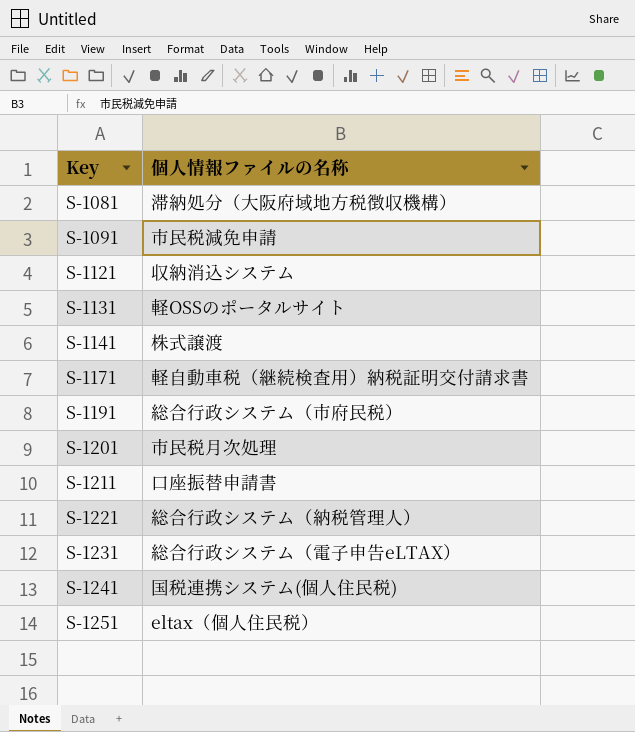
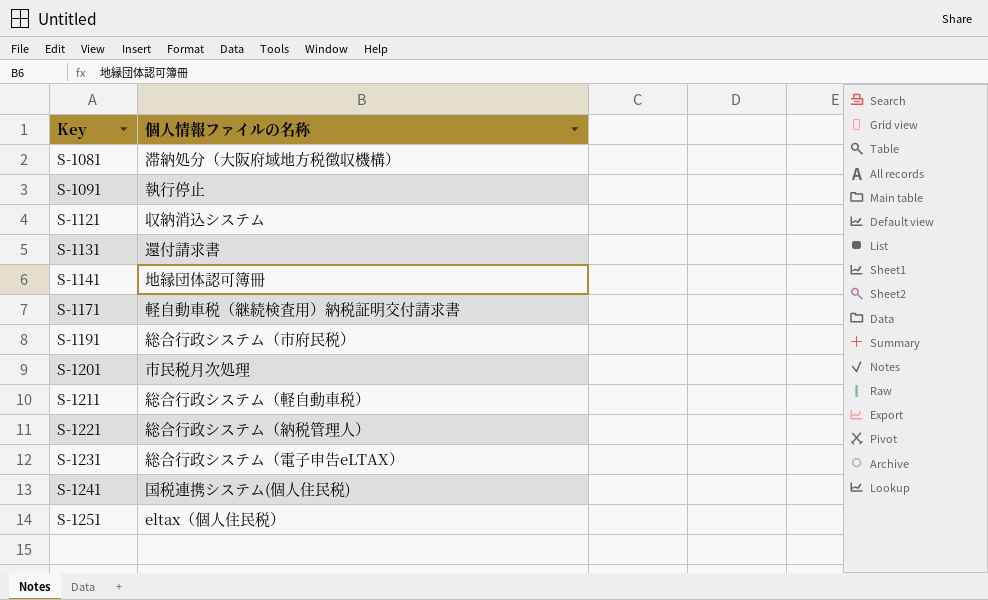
S-1091 | 個人情報ファイルの名称: 市民税減免申請 -> 執行停止
S-1131 | 個人情報ファイルの名称: 軽OSSのポータルサイト -> 還付請求書
S-1141 | 個人情報ファイルの名称: 株式譲渡 -> 地縁団体認可簿冊
S-1211 | 個人情報ファイルの名称: 口座振替申請書 -> 総合行政システム（軽自動車税）

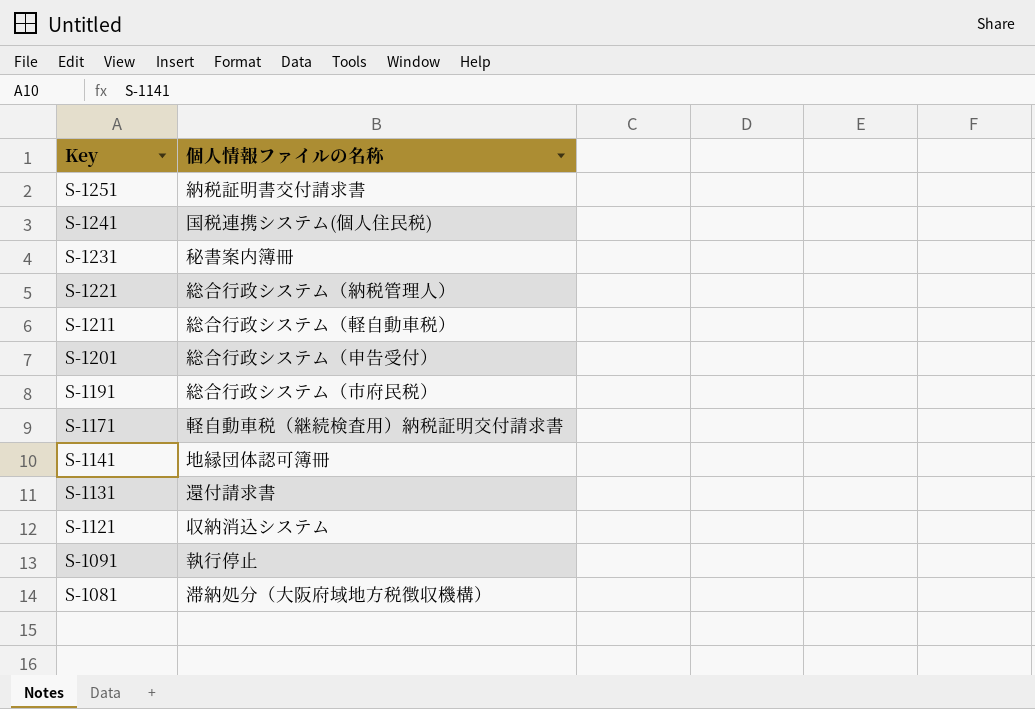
row order: Key ascending -> Key descending
S-1251 | 個人情報ファイルの名称: eltax（個人住民税） -> 納税証明書交付請求書
S-1231 | 個人情報ファイルの名称: 総合行政システム（電子申告eLTAX） -> 秘書案内簿冊
S-1201 | 個人情報ファイルの名称: 市民税月次処理 -> 総合行政システム（申告受付）

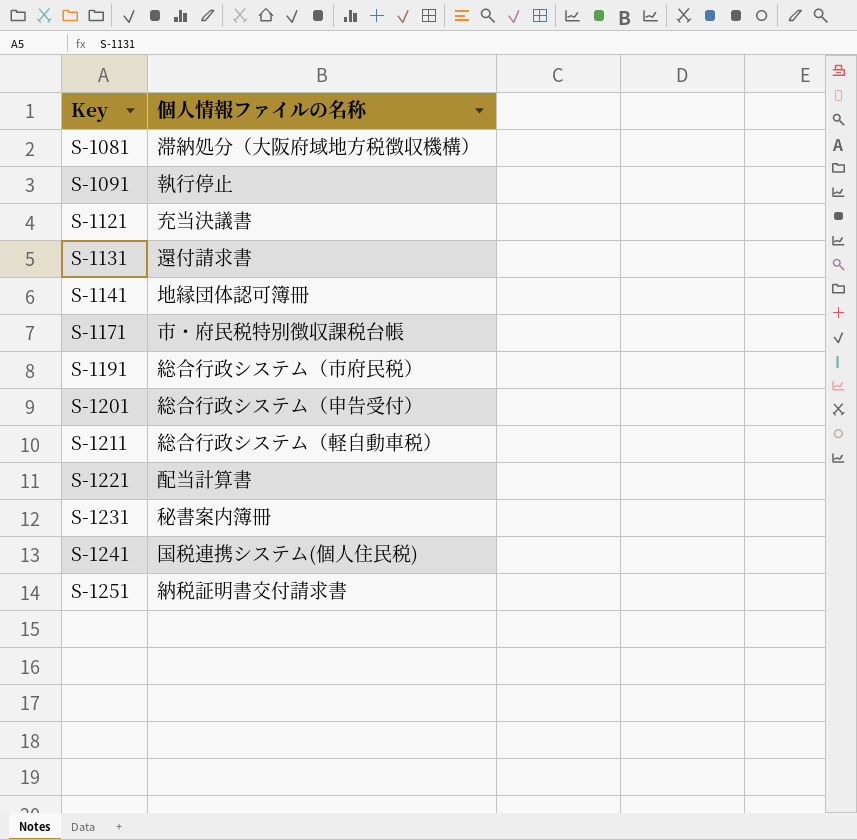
row order: Key descending -> Key ascending
S-1121 | 個人情報ファイルの名称: 収納消込システム -> 充当決議書
S-1171 | 個人情報ファイルの名称: 軽自動車税（継続検査用）納税証明交付請求書 -> 市・府民税特別徴収課税台帳
S-1221 | 個人情報ファイルの名称: 総合行政システム（納税管理人） -> 配当計算書

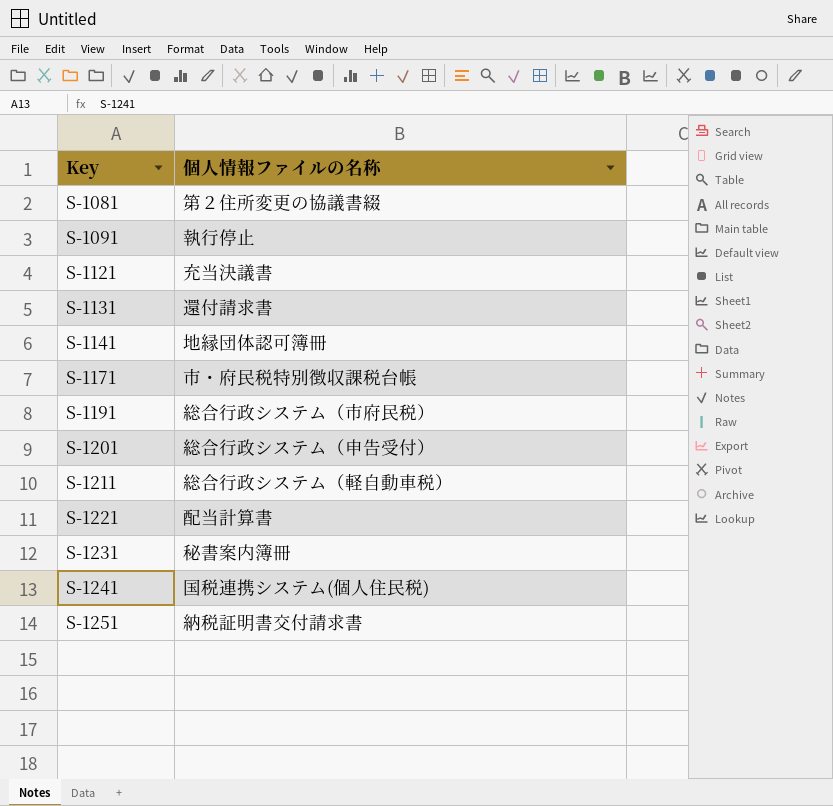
S-1081 | 個人情報ファイルの名称: 滞納処分（大阪府域地方税徴収機構） -> 第２住所変更の協議書綴

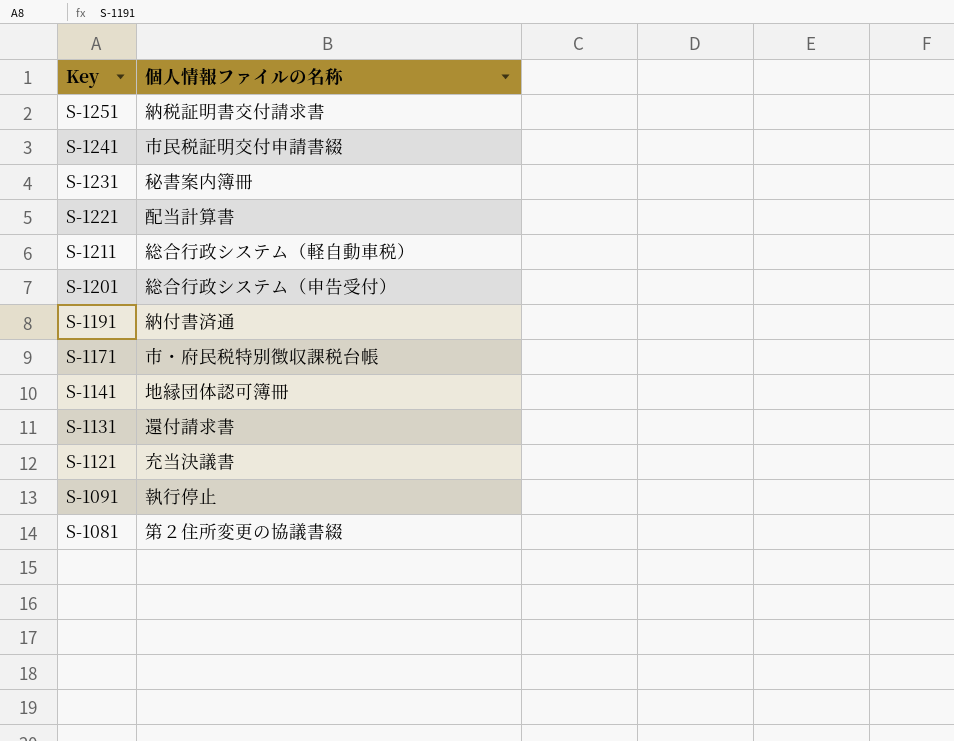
row order: Key ascending -> Key descending
S-1241 | 個人情報ファイルの名称: 国税連携システム(個人住民税) -> 市民税証明交付申請書綴
S-1191 | 個人情報ファイルの名称: 総合行政システム（市府民税） -> 納付書済通

